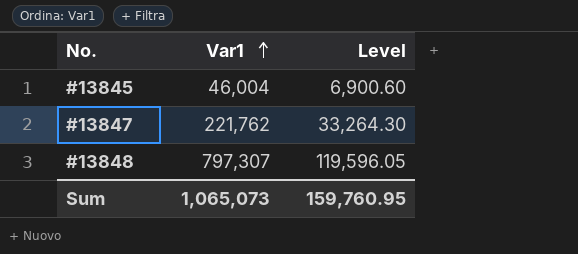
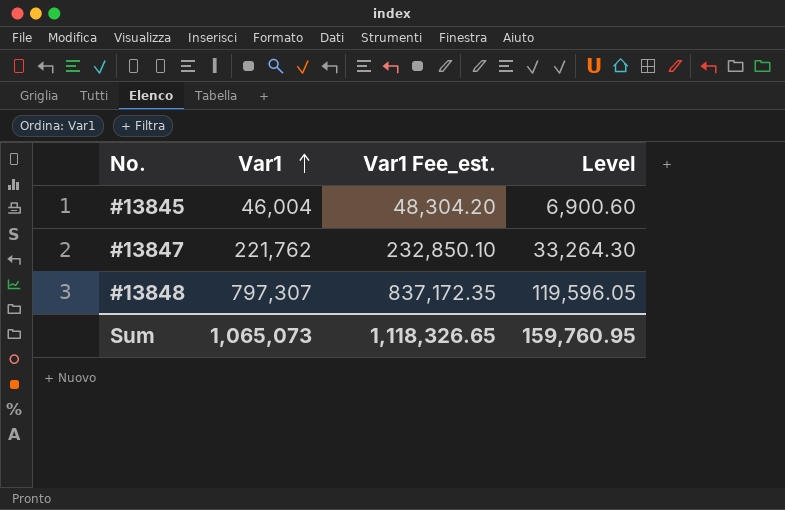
column Var1 Fee_est. | formula: none -> [Var1] * 1.05

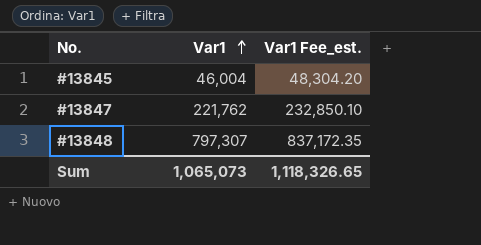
column Level | formula: [Var1] * 0.15 -> none

